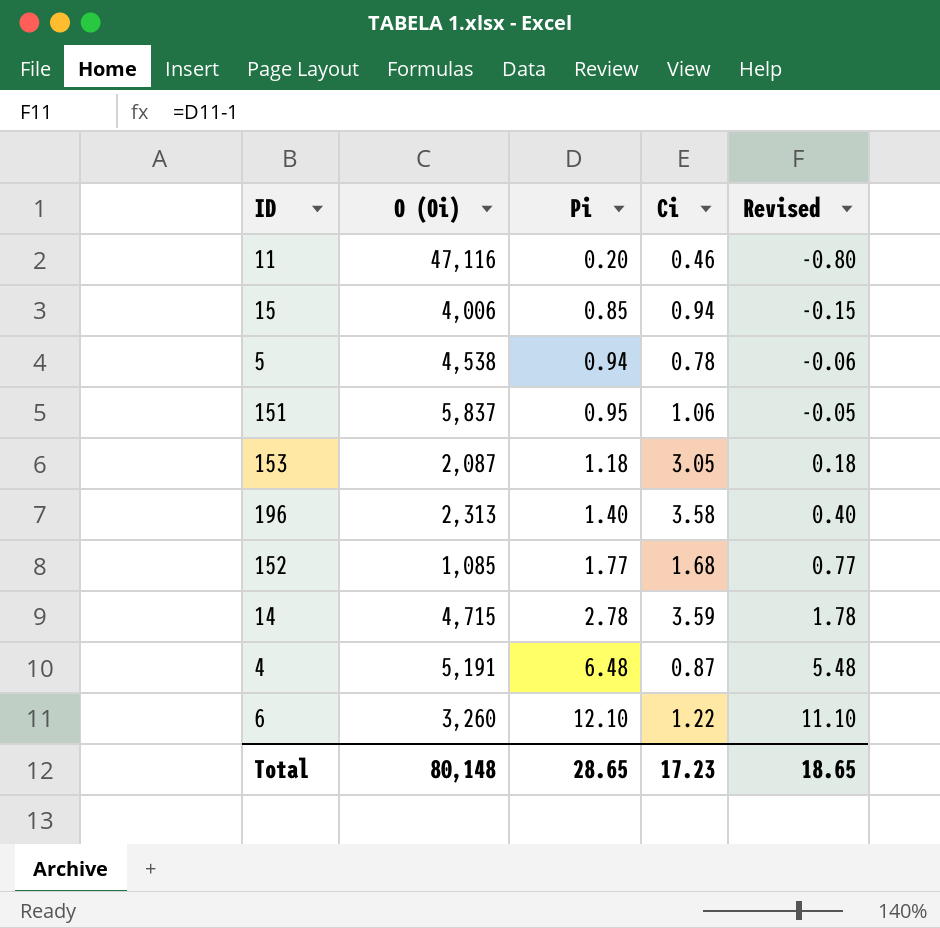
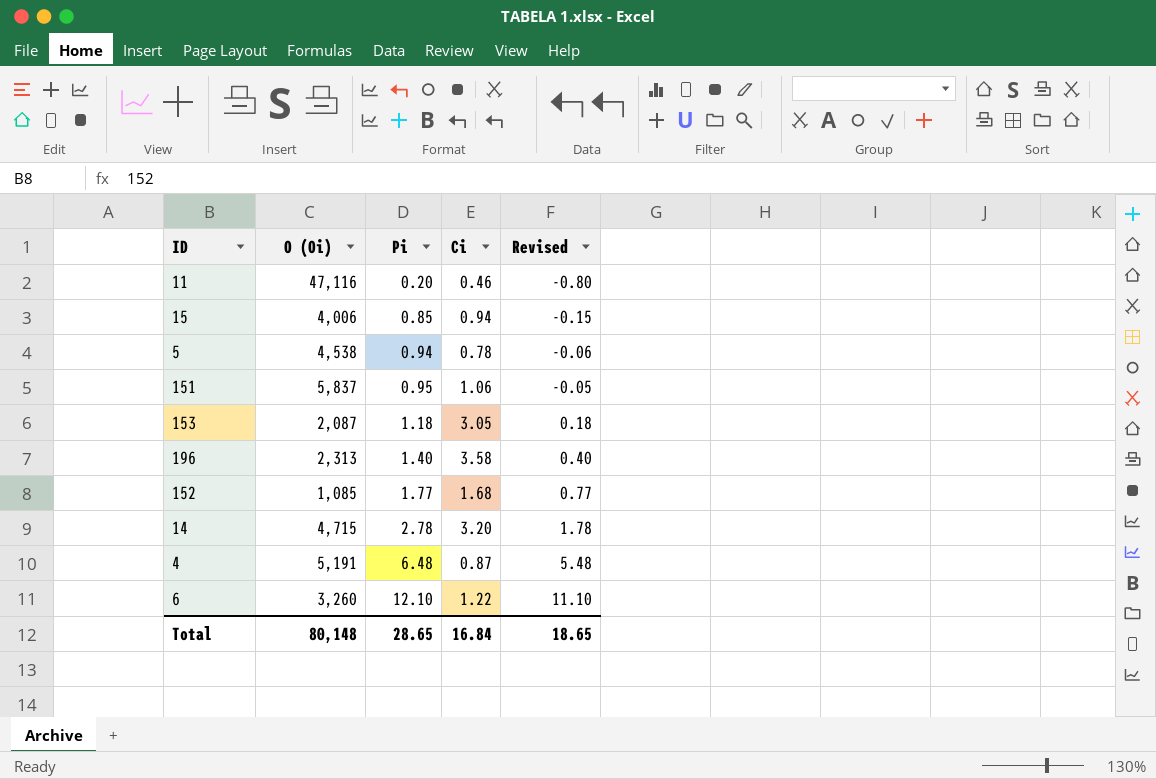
14 | Ci: 3.59 -> 3.20
Total | Ci: 17.23 -> 16.84

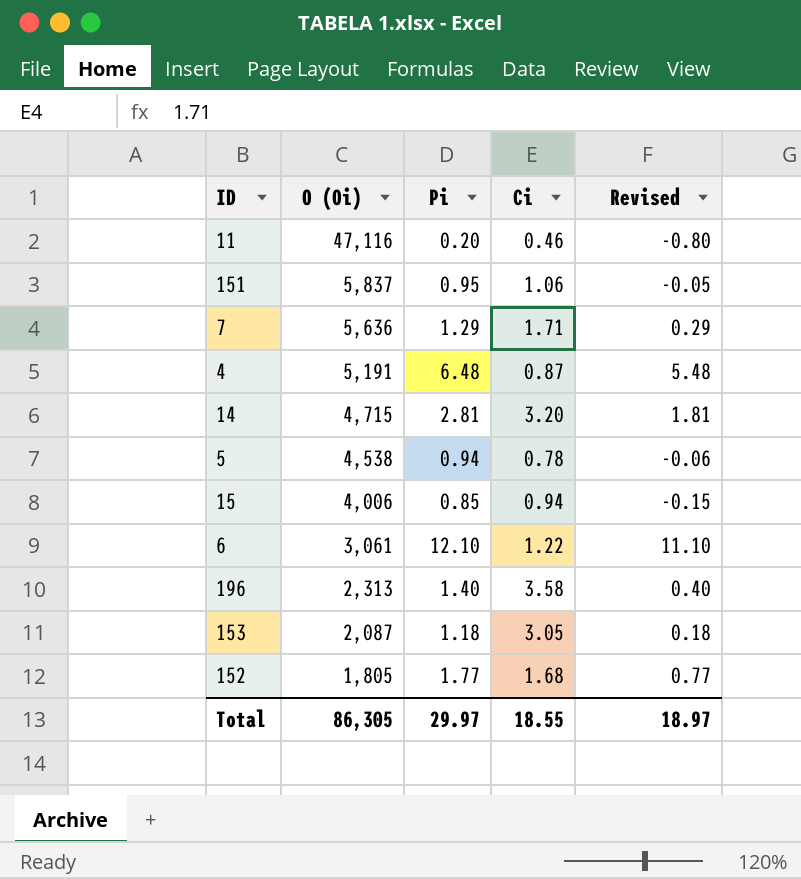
row order: Pi ascending -> O (Oi) descending
row 7: none -> 5,636 | 1.29 | 1.71 | 0.29
14 | Pi: 2.78 -> 2.81
14 | Revised: 1.78 -> 1.81
6 | O (Oi): 3,260 -> 3,061
152 | O (Oi): 1,085 -> 1,805
Total | O (Oi): 80,148 -> 86,305
Total | Pi: 28.65 -> 29.97
Total | Ci: 16.84 -> 18.55
Total | Revised: 18.65 -> 18.97

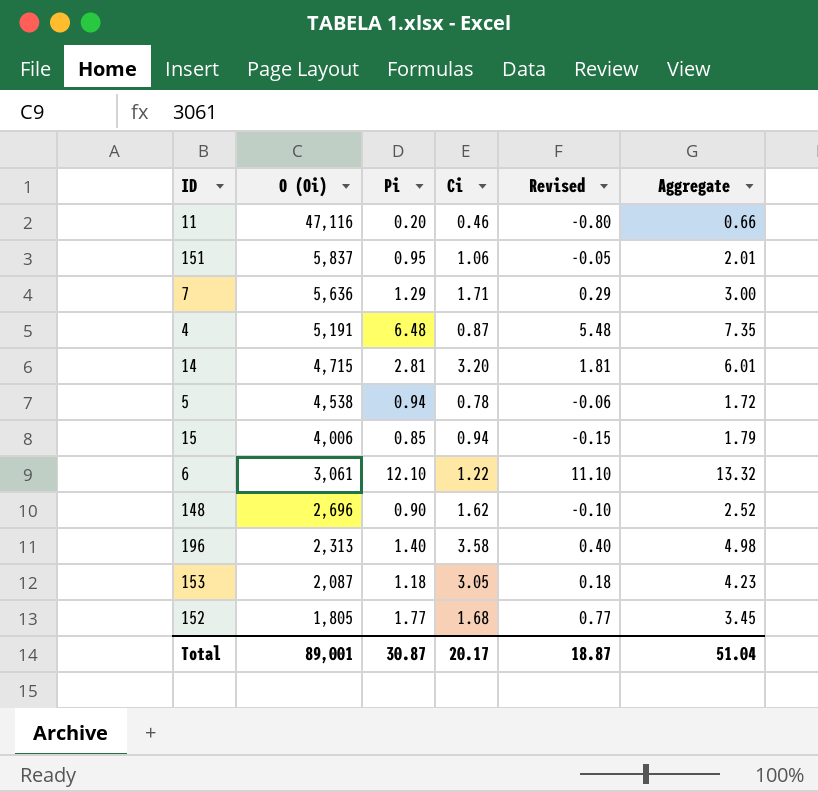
column Aggregate | formula: none -> [Pi] + [Ci]
row 148: none -> 2,696 | 0.90 | 1.62 | -0.10 | 2.52
Total | O (Oi): 86,305 -> 89,001
Total | Pi: 29.97 -> 30.87
Total | Ci: 18.55 -> 20.17
Total | Revised: 18.97 -> 18.87

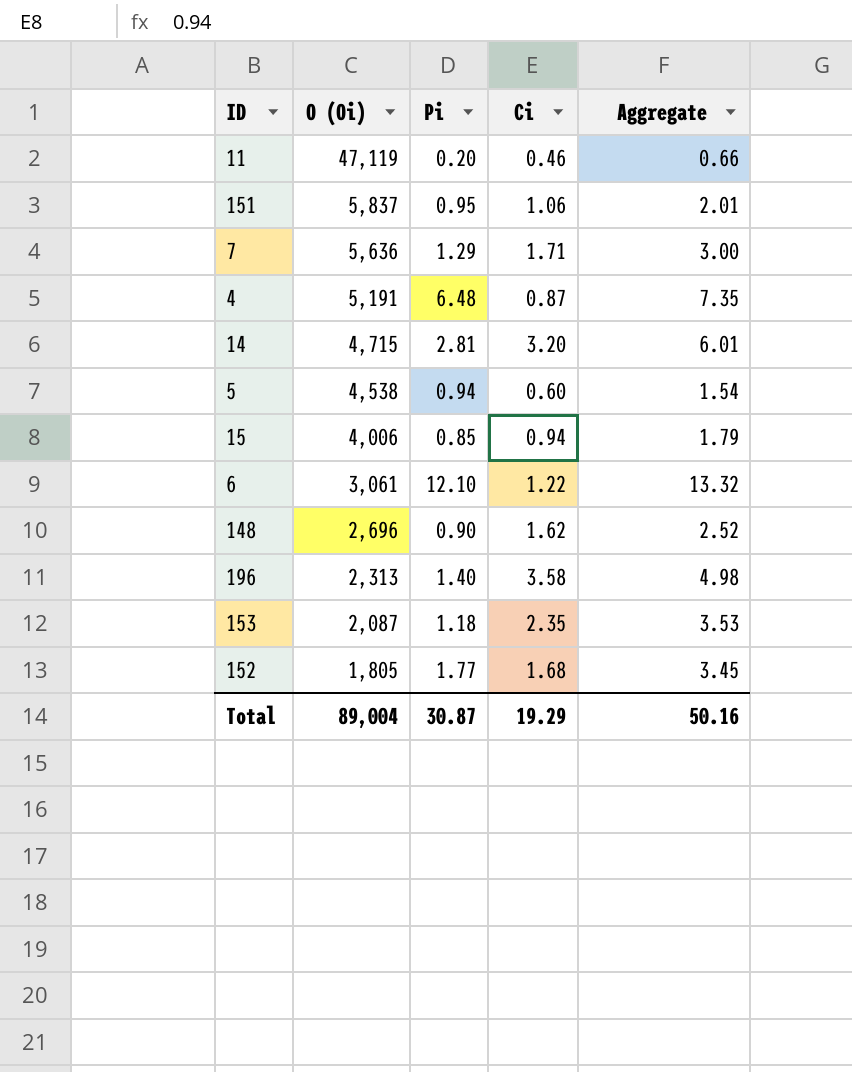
column Revised | formula: [Pi] - 1 -> none
11 | O (Oi): 47,116 -> 47,119
5 | Ci: 0.78 -> 0.60
5 | Aggregate: 1.72 -> 1.54
153 | Ci: 3.05 -> 2.35
153 | Aggregate: 4.23 -> 3.53
Total | O (Oi): 89,001 -> 89,004
Total | Ci: 20.17 -> 19.29
Total | Aggregate: 51.04 -> 50.16

